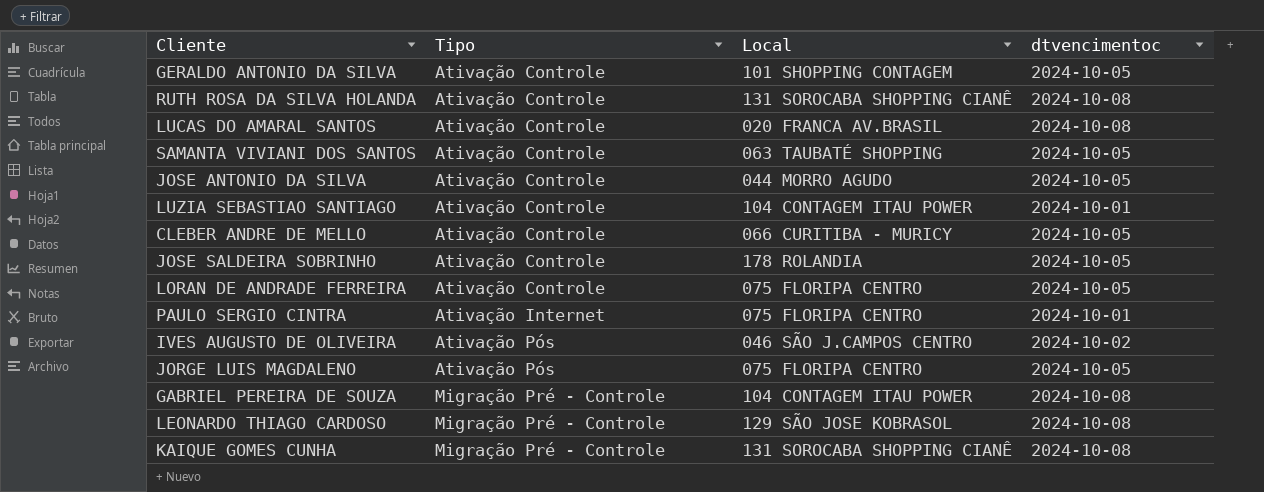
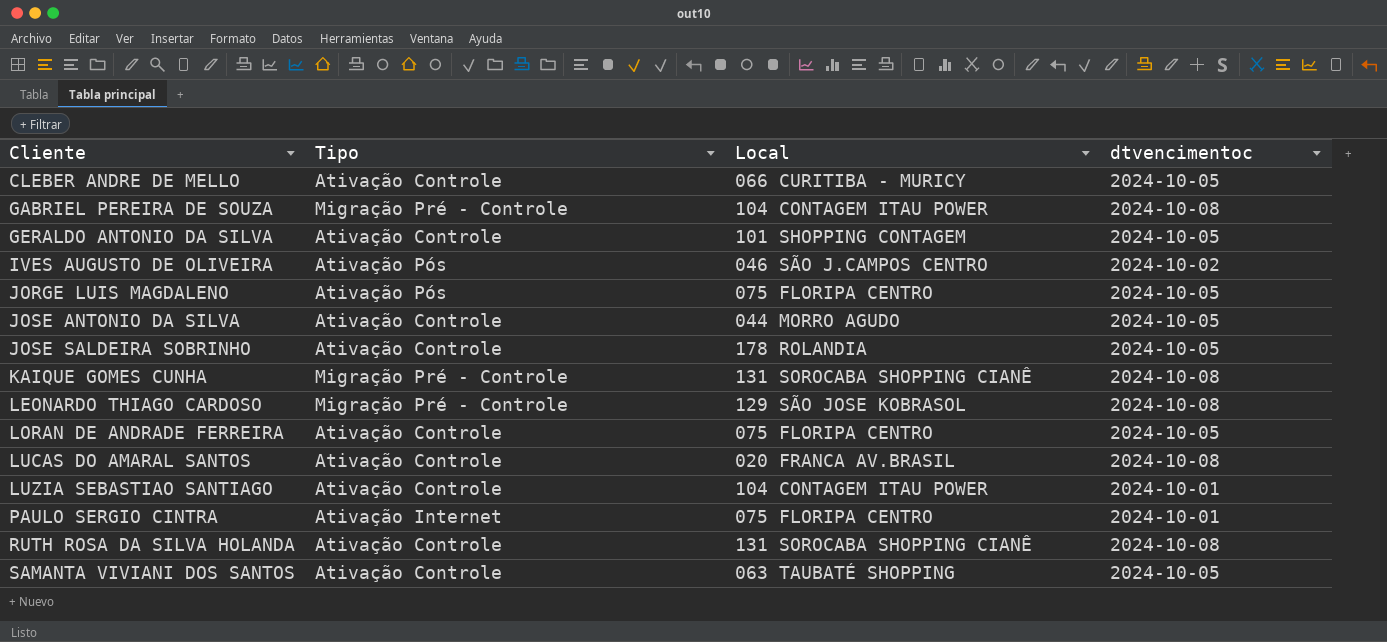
row order: Tipo ascending -> Cliente ascending

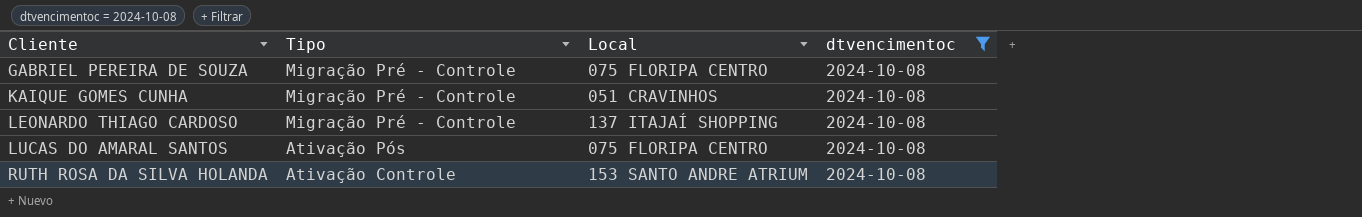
filter: none -> dtvencimentoc = 2024-10-08
GABRIEL PEREIRA DE SOUZA | Local: 104 CONTAGEM ITAU POWER -> 075 FLORIPA CENTRO
KAIQUE GOMES CUNHA | Local: 131 SOROCABA SHOPPING CIANÊ -> 051 CRAVINHOS
LEONARDO THIAGO CARDOSO | Local: 129 SÃO JOSE KOBRASOL -> 137 ITAJAÍ SHOPPING
LUCAS DO AMARAL SANTOS | Tipo: Ativação Controle -> Ativação Pós
LUCAS DO AMARAL SANTOS | Local: 020 FRANCA AV.BRASIL -> 075 FLORIPA CENTRO
RUTH ROSA DA SILVA HOLANDA | Local: 131 SOROCABA SHOPPING CIANÊ -> 153 SANTO ANDRE ATRIUM

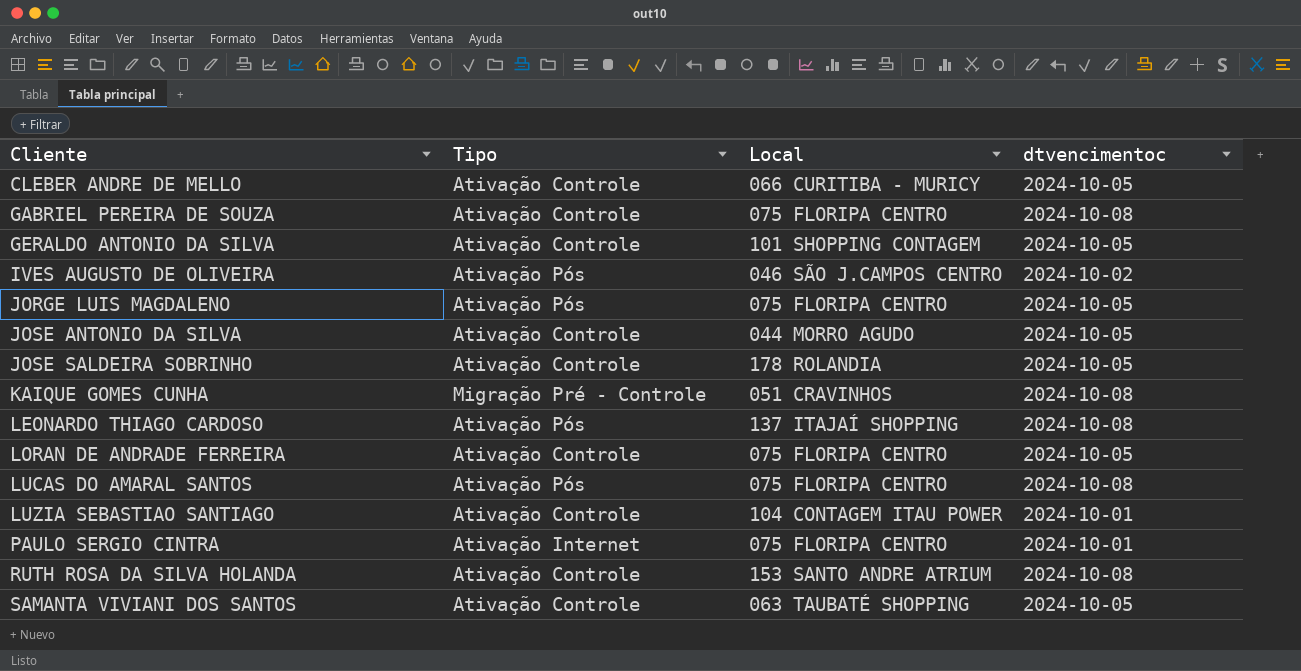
filter: dtvencimentoc = 2024-10-08 -> none
GABRIEL PEREIRA DE SOUZA | Tipo: Migração Pré - Controle -> Ativação Controle
LEONARDO THIAGO CARDOSO | Tipo: Migração Pré - Controle -> Ativação Pós

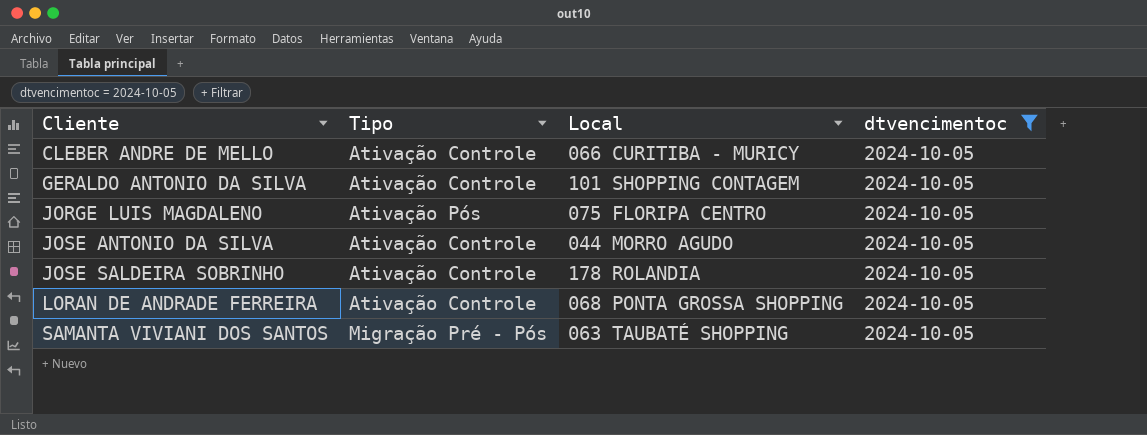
filter: none -> dtvencimentoc = 2024-10-05
LORAN DE ANDRADE FERREIRA | Local: 075 FLORIPA CENTRO -> 068 PONTA GROSSA SHOPPING
SAMANTA VIVIANI DOS SANTOS | Tipo: Ativação Controle -> Migração Pré - Pós

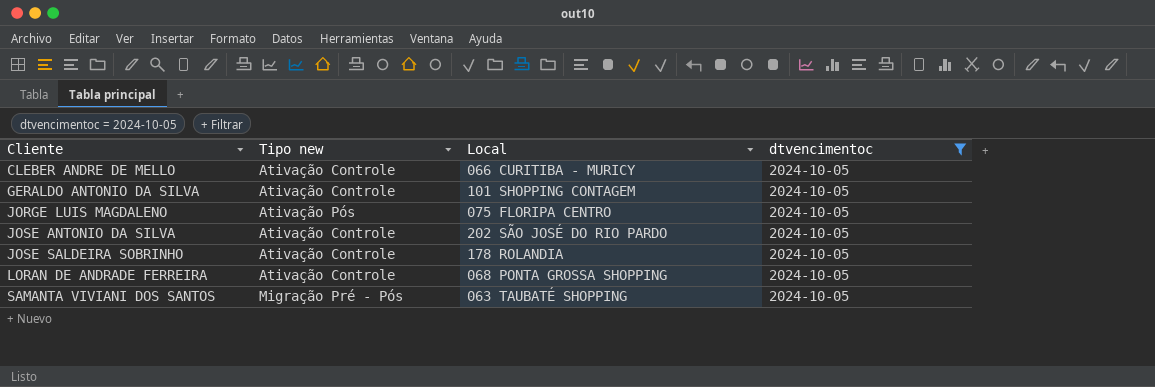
column name: Tipo -> Tipo new
JOSE ANTONIO DA SILVA | Local: 044 MORRO AGUDO -> 202 SÃO JOSÉ DO RIO PARDO

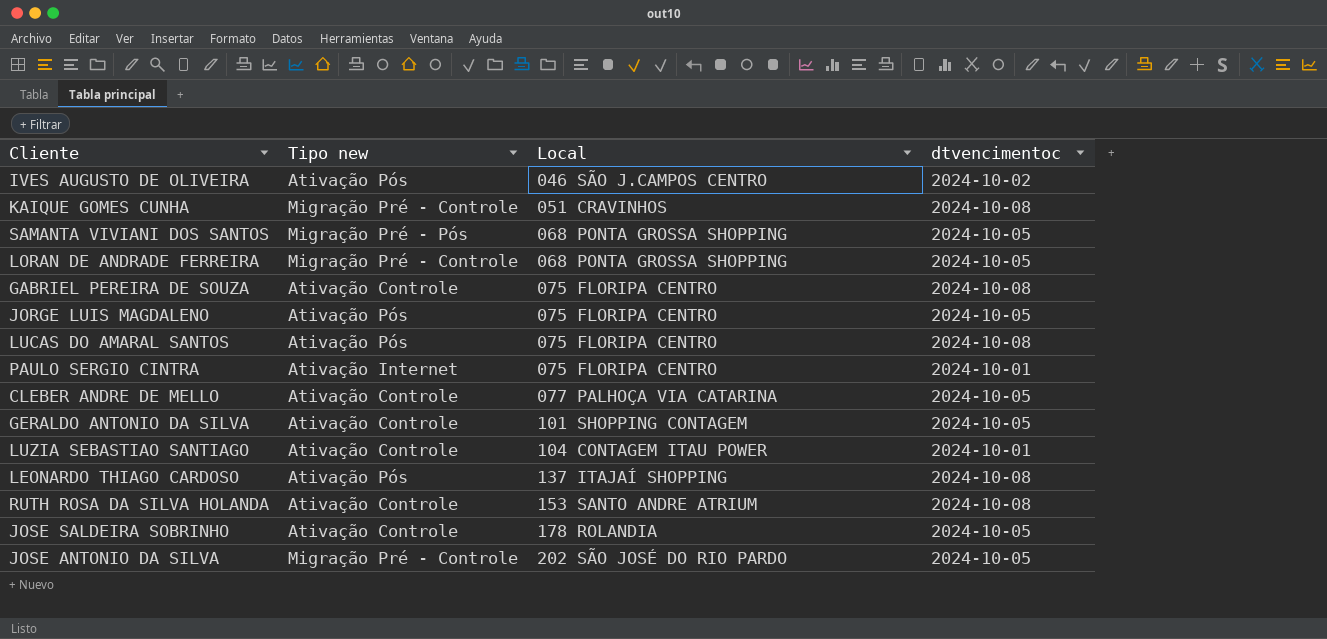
filter: dtvencimentoc = 2024-10-05 -> none
row order: Cliente ascending -> Local ascending
SAMANTA VIVIANI DOS SANTOS | Local: 063 TAUBATÉ SHOPPING -> 068 PONTA GROSSA SHOPPING
LORAN DE ANDRADE FERREIRA | Tipo new: Ativação Controle -> Migração Pré - Controle
CLEBER ANDRE DE MELLO | Local: 066 CURITIBA - MURICY -> 077 PALHOÇA VIA CATARINA
JOSE ANTONIO DA SILVA | Tipo new: Ativação Controle -> Migração Pré - Controle

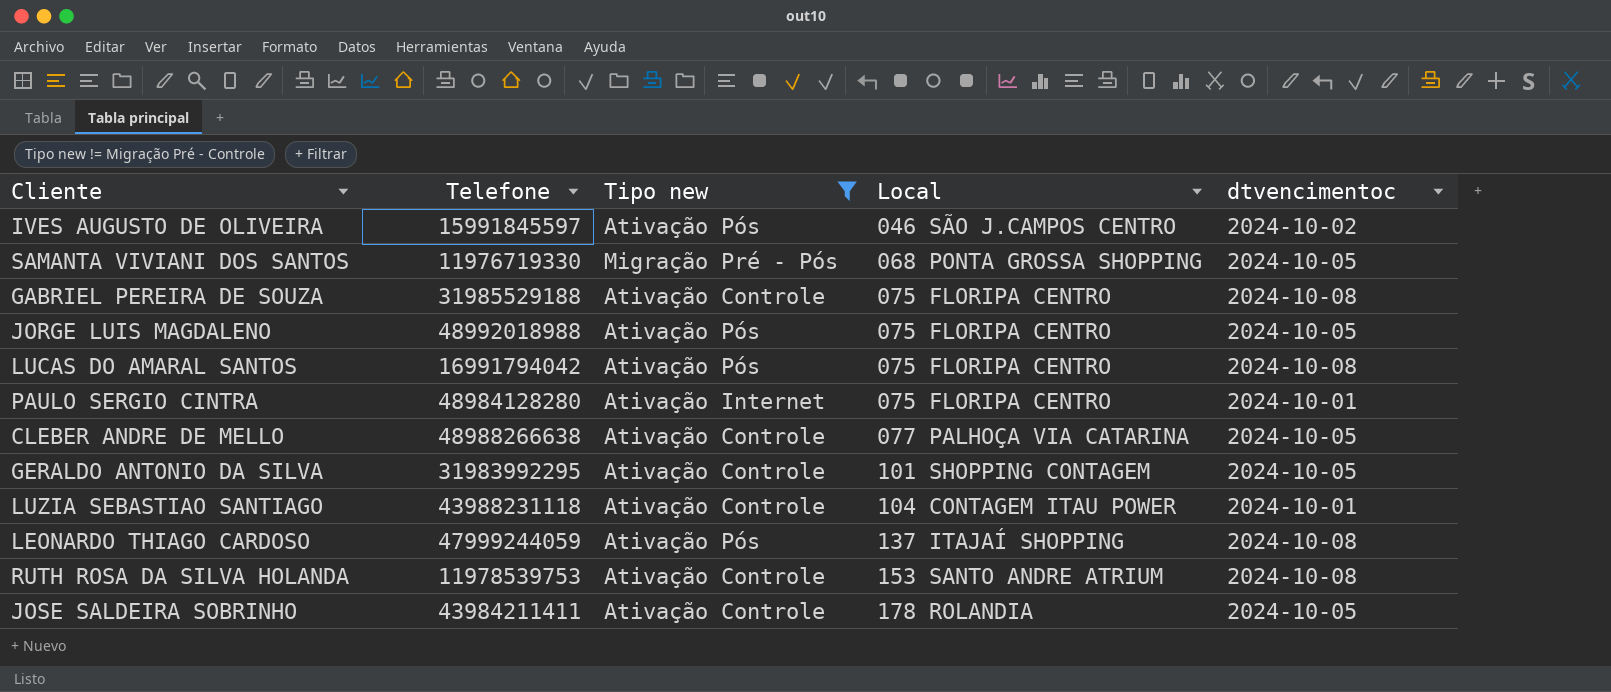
filter: none -> Tipo new != Migração Pré - Controle
column Telefone | position: none -> 2

